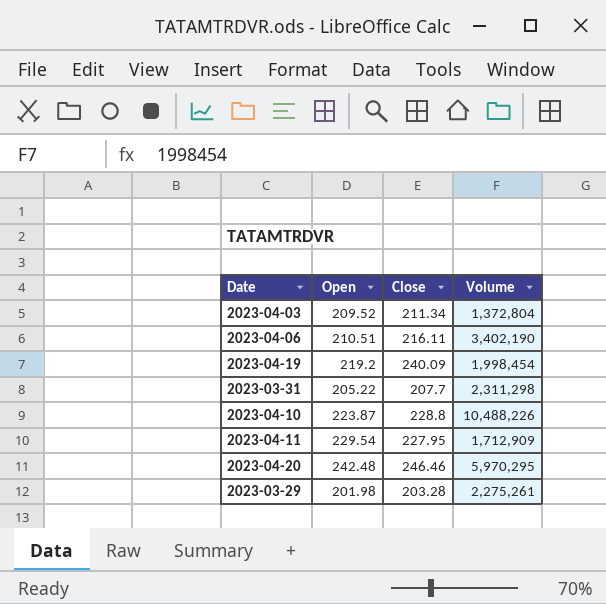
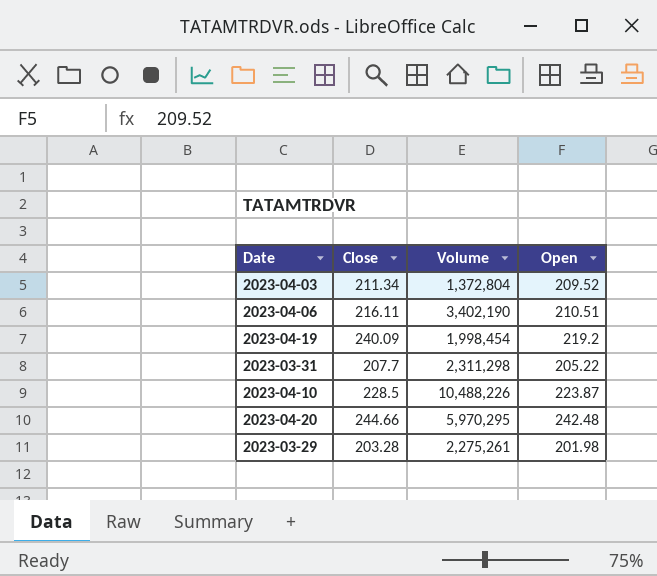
column Open | position: 2 -> 4
row 2023-04-11: 229.54 | 227.95 | 1,712,909 -> none
2023-04-10 | Close: 228.8 -> 228.5
2023-04-20 | Close: 246.46 -> 244.66

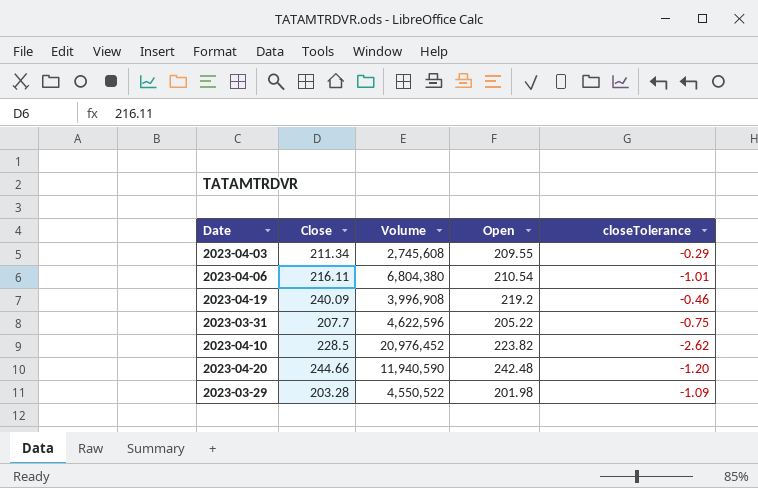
column closeTolerance | position: none -> 5
2023-04-03 | Volume: 1,372,804 -> 2,745,608
2023-04-03 | Open: 209.52 -> 209.55
2023-04-06 | Volume: 3,402,190 -> 6,804,380
2023-04-06 | Open: 210.51 -> 210.54
2023-04-19 | Volume: 1,998,454 -> 3,996,908
2023-03-31 | Volume: 2,311,298 -> 4,622,596
2023-04-10 | Volume: 10,488,226 -> 20,976,452
2023-04-10 | Open: 223.87 -> 223.82
2023-04-20 | Volume: 5,970,295 -> 11,940,590
2023-03-29 | Volume: 2,275,261 -> 4,550,522

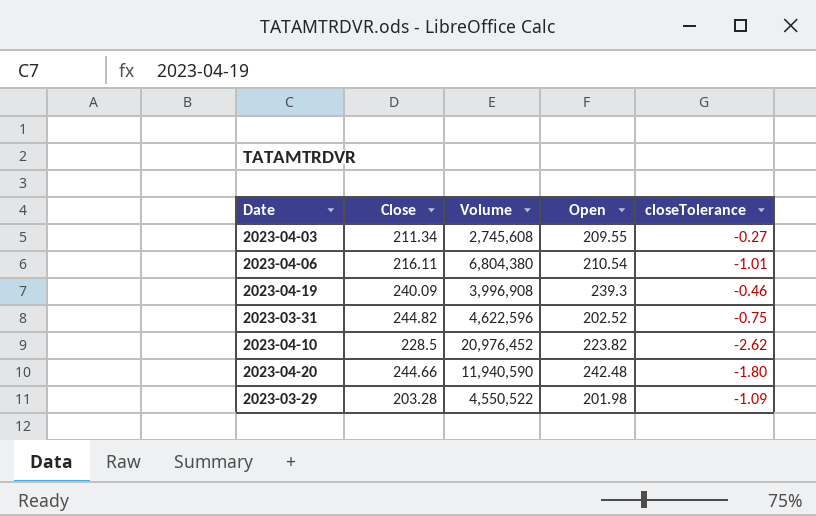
2023-04-03 | closeTolerance: -0.29 -> -0.27
2023-04-19 | Open: 219.2 -> 239.3
2023-03-31 | Close: 207.7 -> 244.82
2023-03-31 | Open: 205.22 -> 202.52
2023-04-20 | closeTolerance: -1.20 -> -1.80

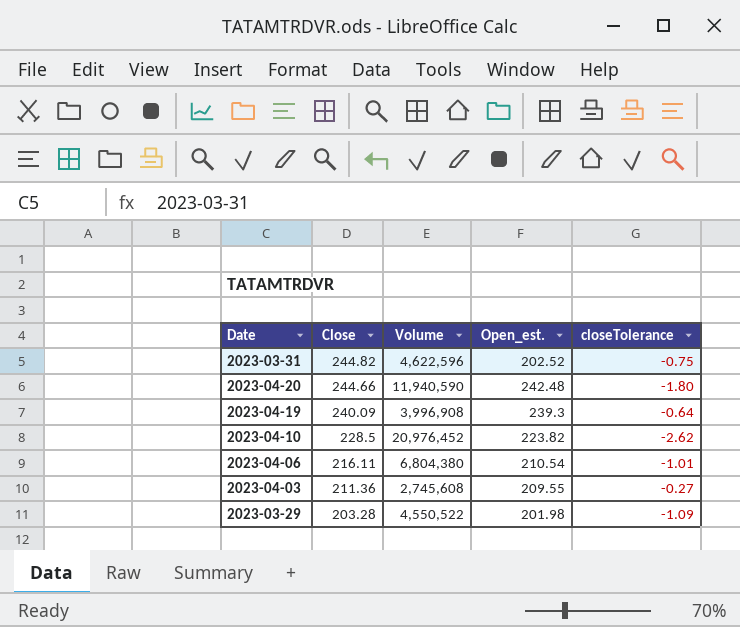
row order: none -> Close descending
column name: Open -> Open_est.
2023-04-19 | closeTolerance: -0.46 -> -0.64
2023-04-03 | Close: 211.34 -> 211.36

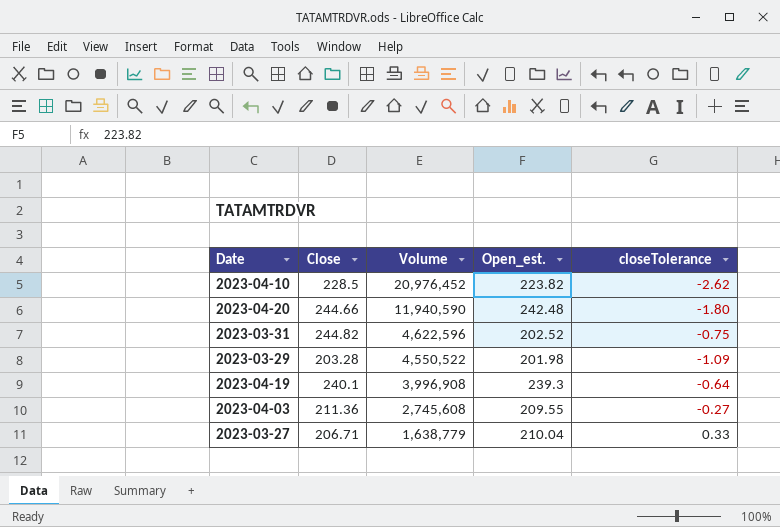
row order: Close descending -> Volume descending
row 2023-04-06: 216.11 | 6,804,380 | 210.54 | -1.01 -> none
2023-04-19 | Close: 240.09 -> 240.1
row 2023-03-27: none -> 206.71 | 1,638,779 | 210.04 | 0.33

